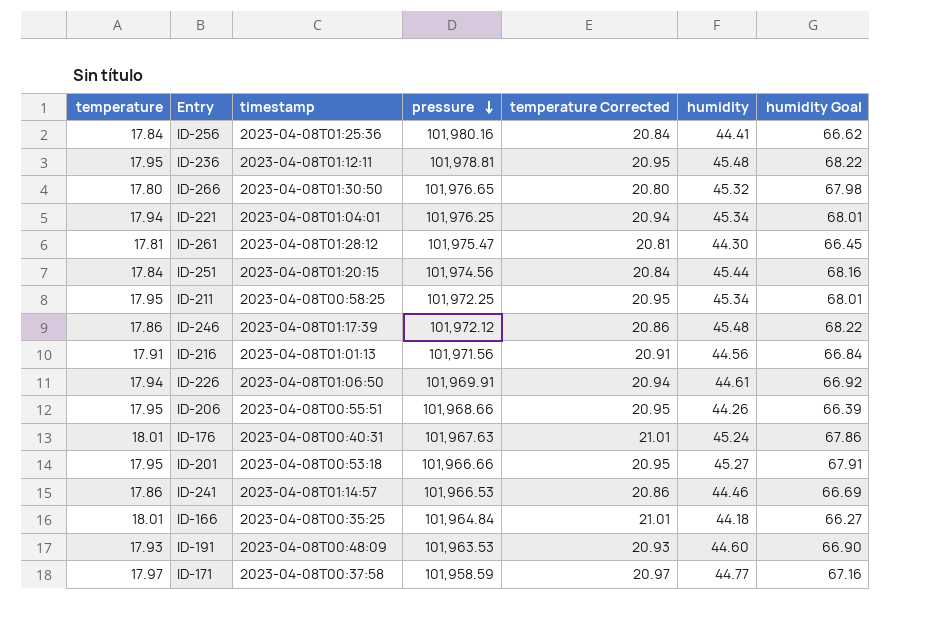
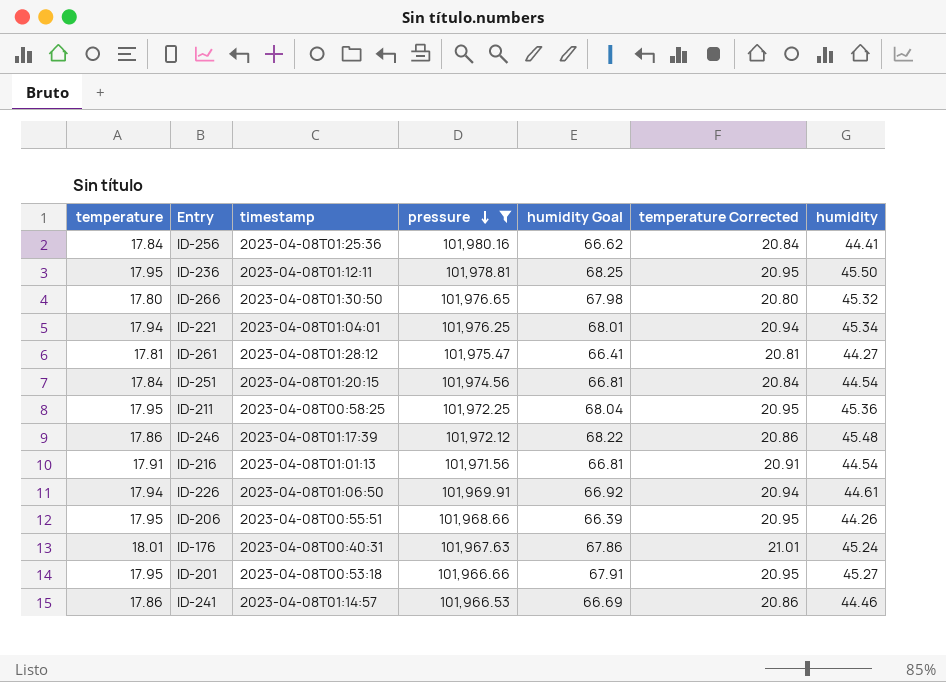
filter: none -> pressure >= 101,966.53
column humidity Goal | position: 7 -> 5
ID-236 | humidity Goal: 68.22 -> 68.25
ID-236 | humidity: 45.48 -> 45.50
ID-261 | humidity Goal: 66.45 -> 66.41
ID-261 | humidity: 44.30 -> 44.27
ID-251 | humidity Goal: 68.16 -> 66.81
ID-251 | humidity: 45.44 -> 44.54
ID-211 | humidity Goal: 68.01 -> 68.04
ID-211 | humidity: 45.34 -> 45.36
ID-216 | humidity Goal: 66.84 -> 66.81
ID-216 | humidity: 44.56 -> 44.54

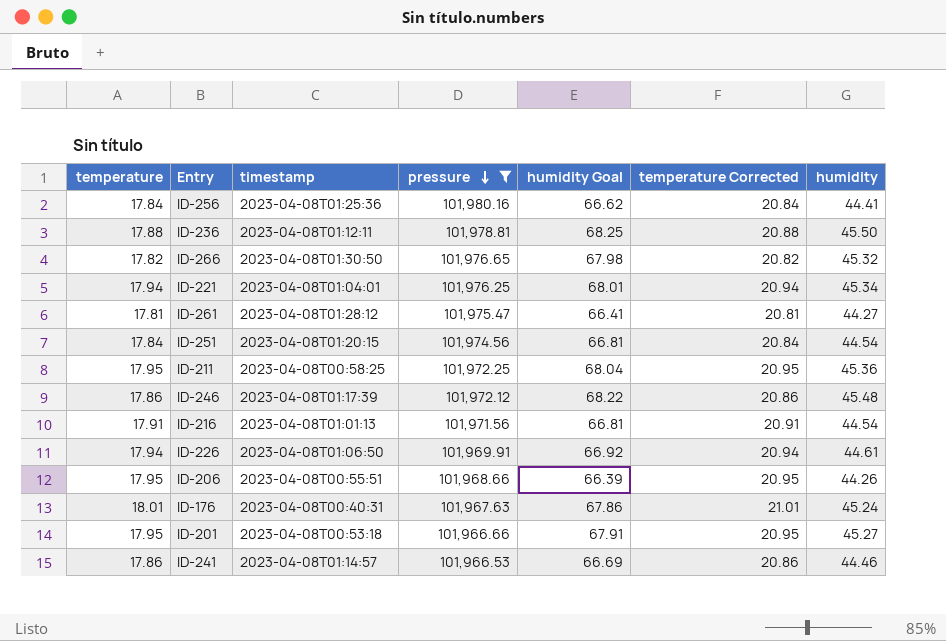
ID-236 | temperature: 17.95 -> 17.88
ID-236 | temperature Corrected: 20.95 -> 20.88
ID-266 | temperature: 17.80 -> 17.82
ID-266 | temperature Corrected: 20.80 -> 20.82

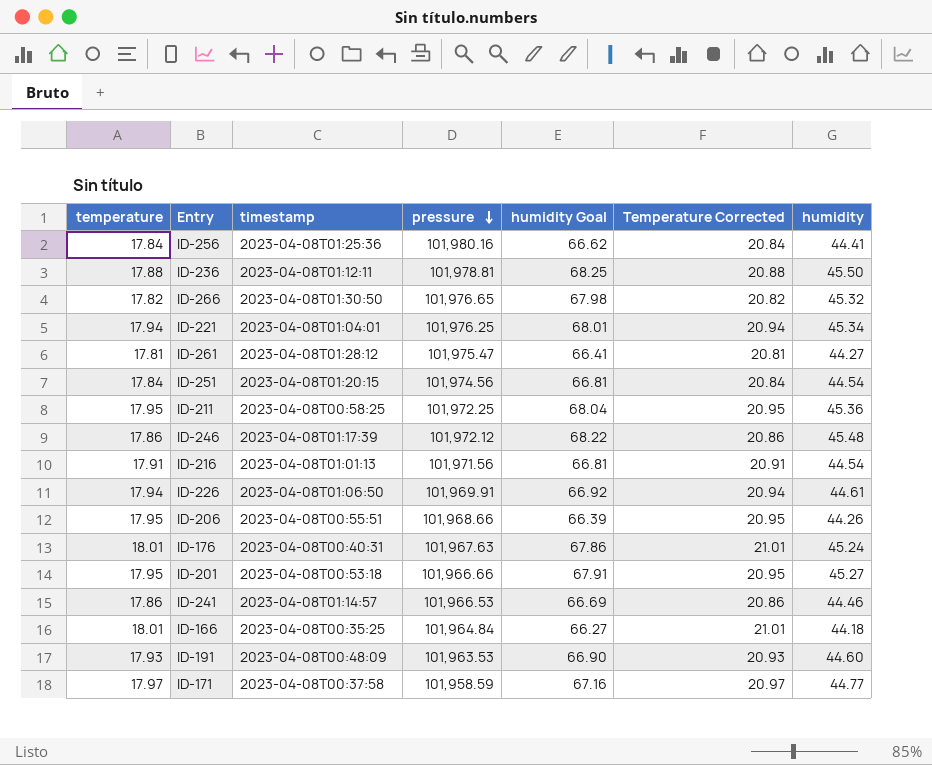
filter: pressure >= 101,966.53 -> none
column name: temperature Corrected -> Temperature Corrected

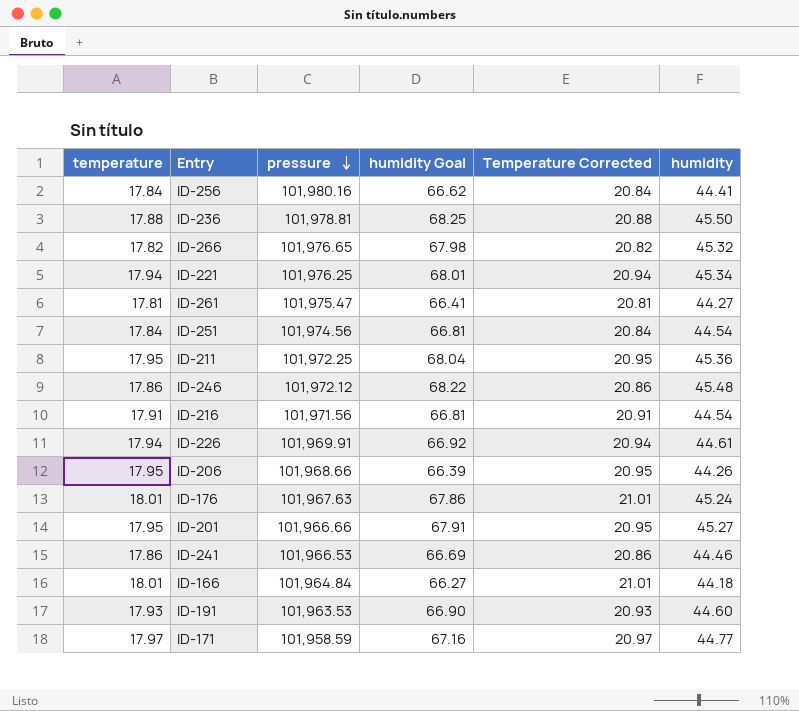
column timestamp | position: 3 -> none

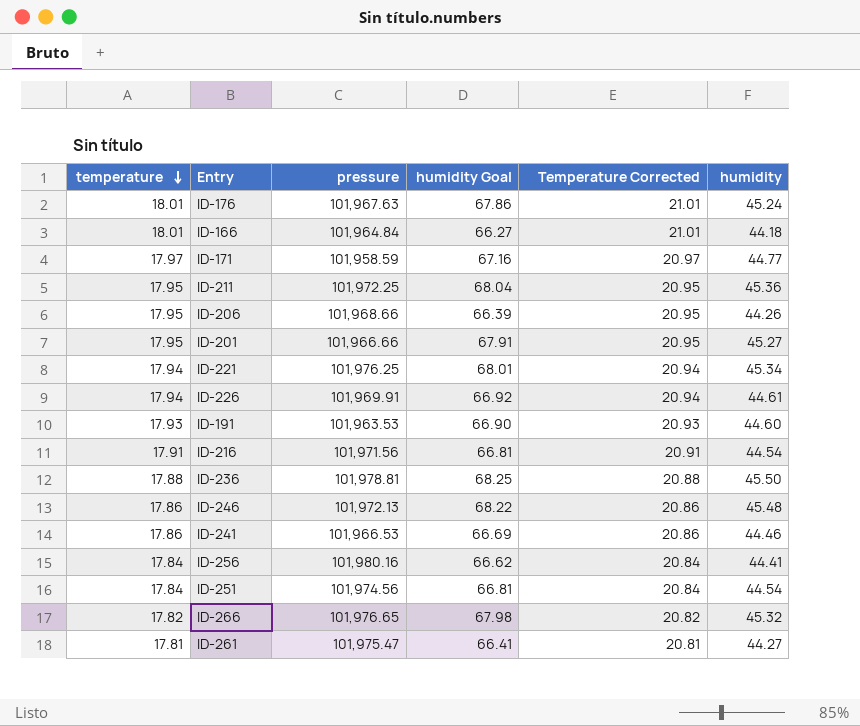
row order: pressure descending -> temperature descending
ID-246 | pressure: 101,972.12 -> 101,972.13

